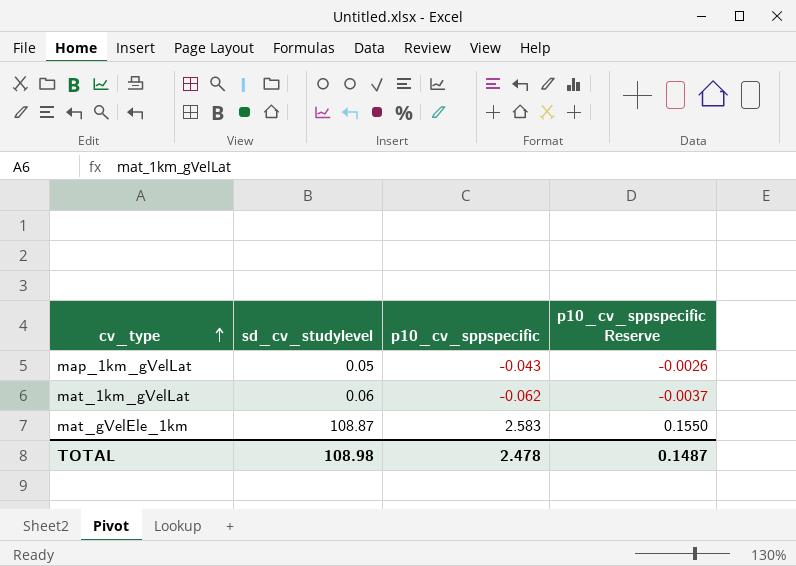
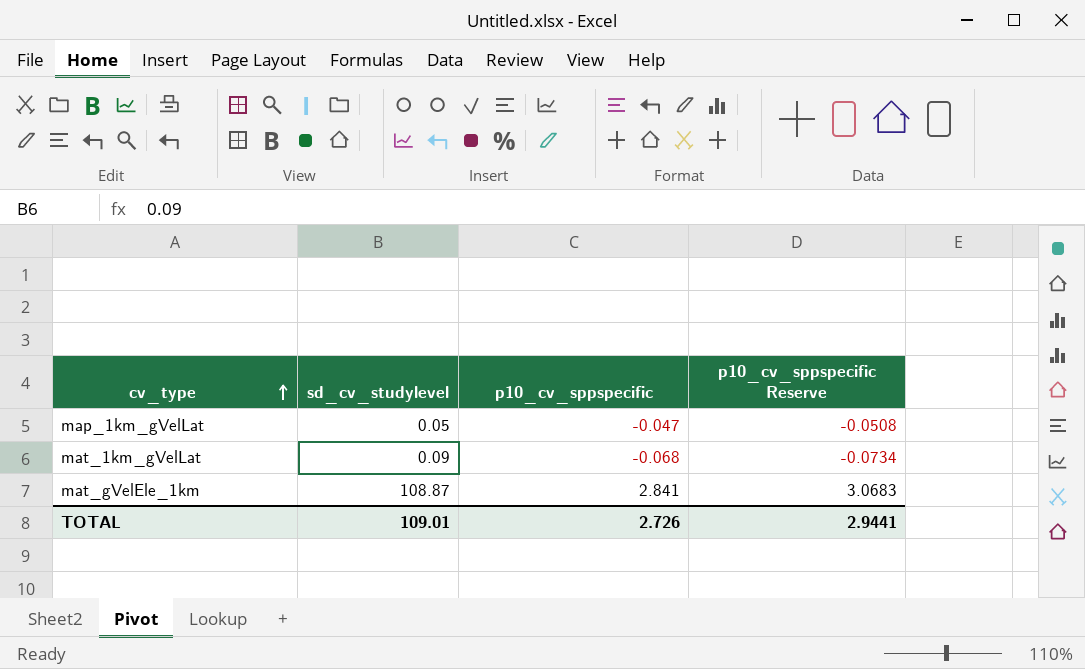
column p10_cv_sppspecific Reserve | formula: [p10_cv_sppspecific] * 0.06 -> [p10_cv_sppspecific] * 1.08
map_1km_gVelLat | p10_cv_sppspecific: -0.043 -> -0.047
mat_1km_gVelLat | sd_cv_studylevel: 0.06 -> 0.09
mat_1km_gVelLat | p10_cv_sppspecific: -0.062 -> -0.068
mat_gVelEle_1km | p10_cv_sppspecific: 2.583 -> 2.841
TOTAL | sd_cv_studylevel: 108.98 -> 109.01
TOTAL | p10_cv_sppspecific: 2.478 -> 2.726
TOTAL | p10_cv_sppspecific Reserve: 0.1487 -> 2.9441

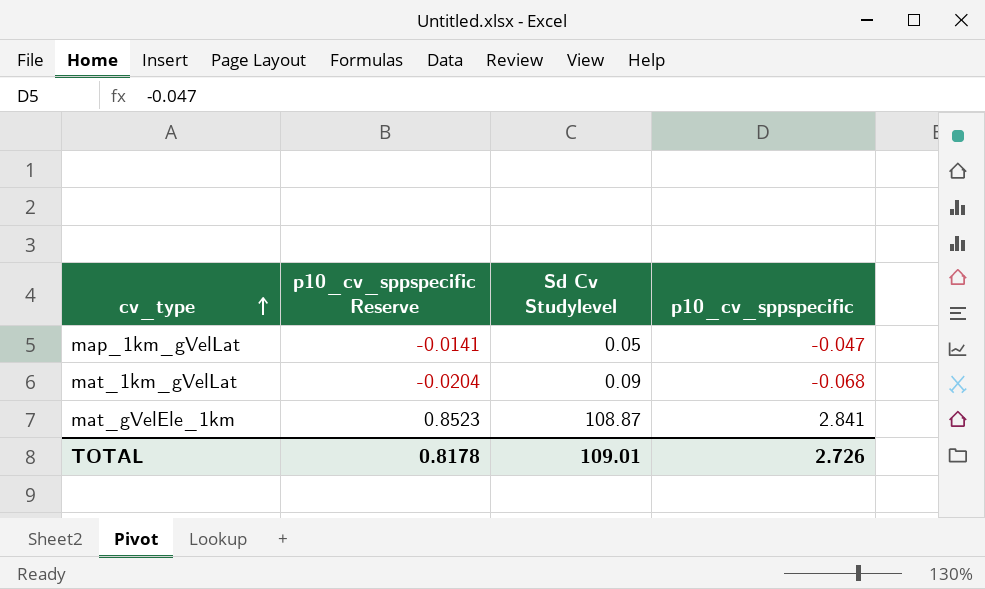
column p10_cv_sppspecific Reserve | formula: [p10_cv_sppspecific] * 1.08 -> [p10_cv_sppspecific] * 0.3
column p10_cv_sppspecific Reserve | position: 4 -> 2
column name: sd_cv_studylevel -> Sd Cv Studylevel
TOTAL | p10_cv_sppspecific Reserve: 2.9441 -> 0.8178

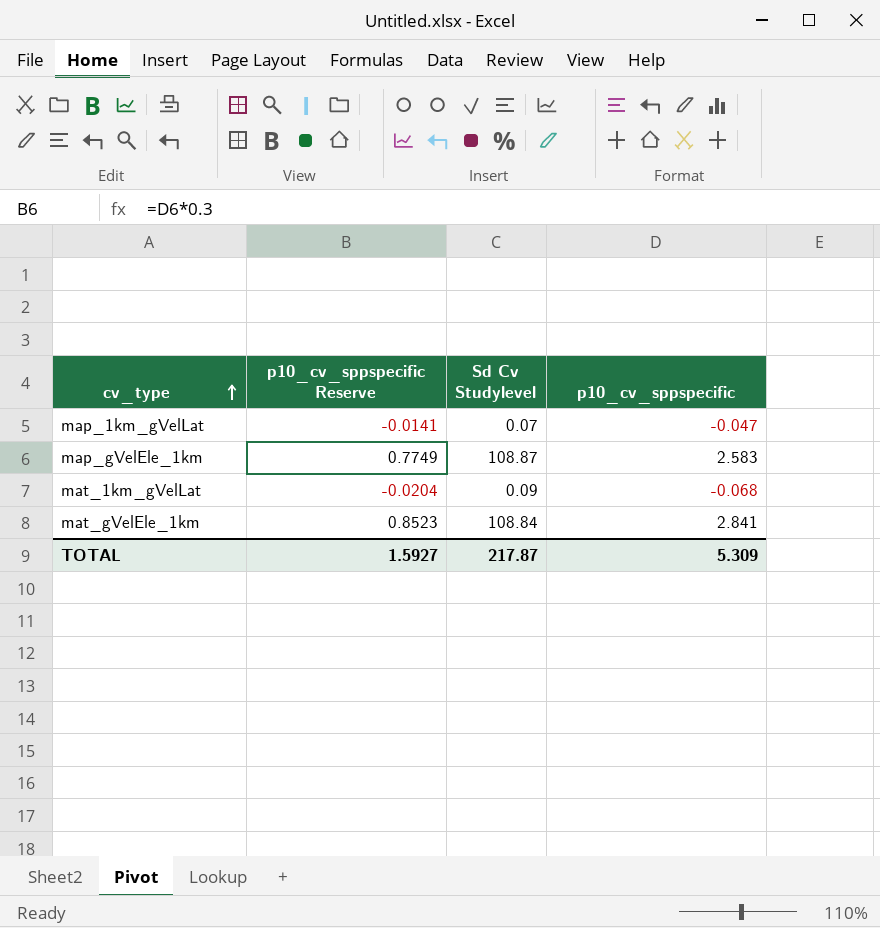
map_1km_gVelLat | Sd Cv Studylevel: 0.05 -> 0.07
row map_gVelEle_1km: none -> 0.7749 | 108.87 | 2.583
mat_gVelEle_1km | Sd Cv Studylevel: 108.87 -> 108.84
TOTAL | p10_cv_sppspecific Reserve: 0.8178 -> 1.5927
TOTAL | Sd Cv Studylevel: 109.01 -> 217.87
TOTAL | p10_cv_sppspecific: 2.726 -> 5.309

